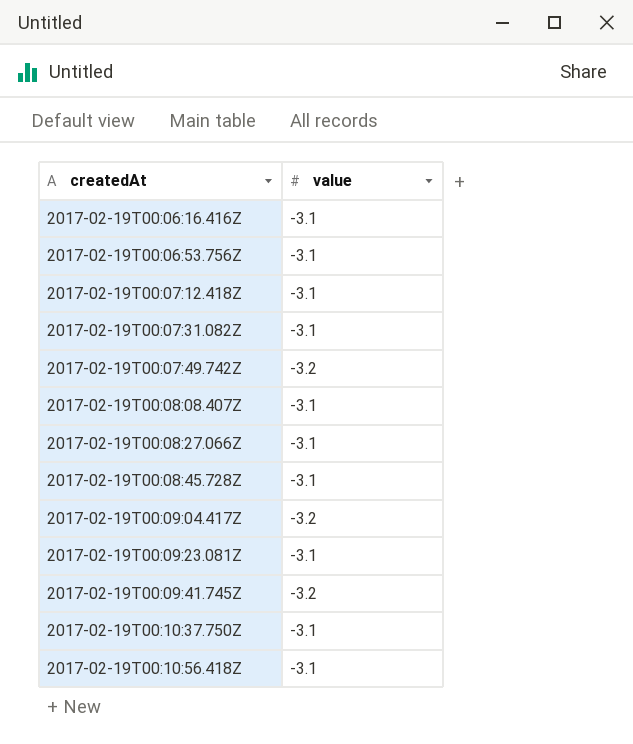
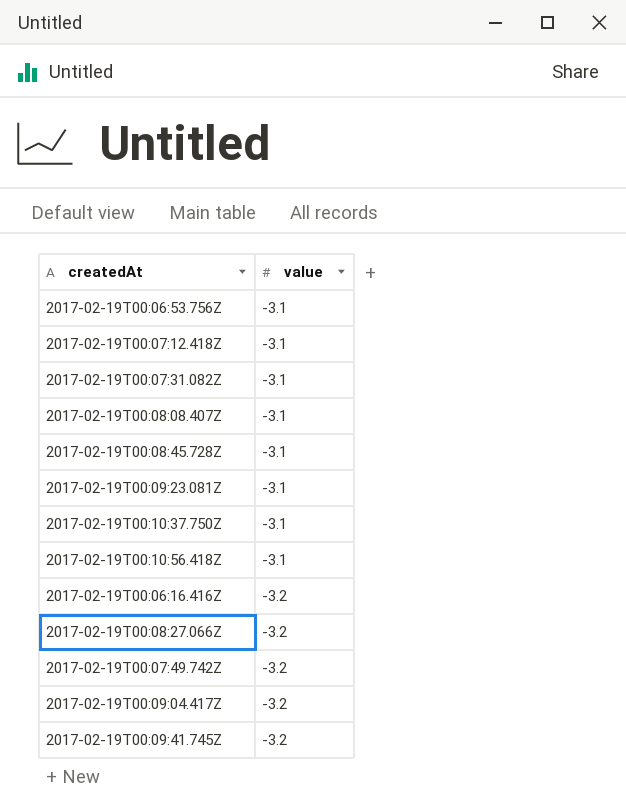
row order: createdAt ascending -> value descending
2017-02-19T00:06:16.416Z | value: -3.1 -> -3.2
2017-02-19T00:08:27.066Z | value: -3.1 -> -3.2

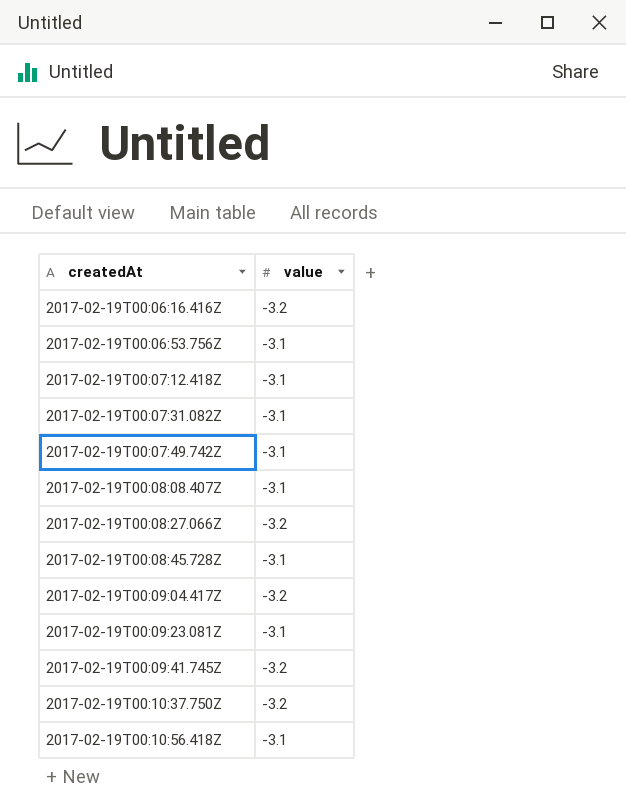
row order: value descending -> createdAt ascending
2017-02-19T00:07:49.742Z | value: -3.2 -> -3.1
2017-02-19T00:10:37.750Z | value: -3.1 -> -3.2

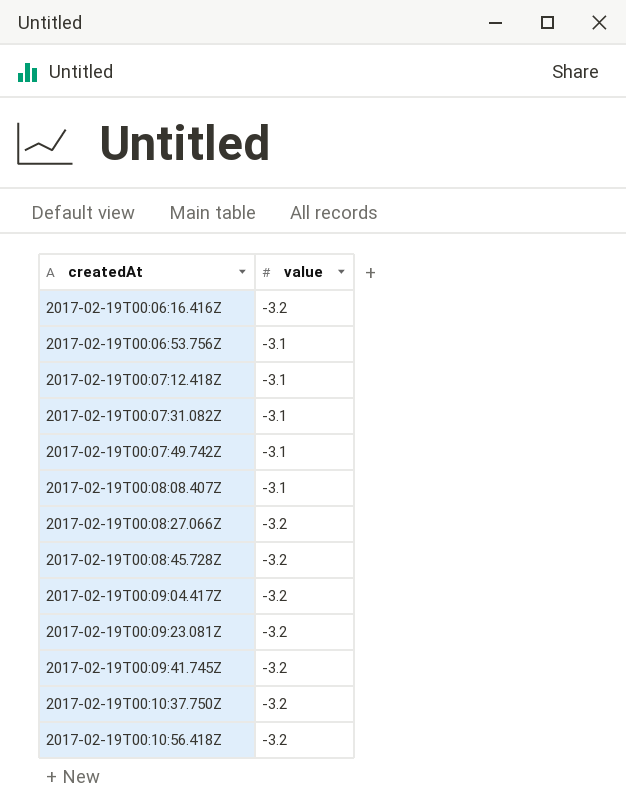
2017-02-19T00:08:45.728Z | value: -3.1 -> -3.2
2017-02-19T00:09:23.081Z | value: -3.1 -> -3.2
2017-02-19T00:10:56.418Z | value: -3.1 -> -3.2

